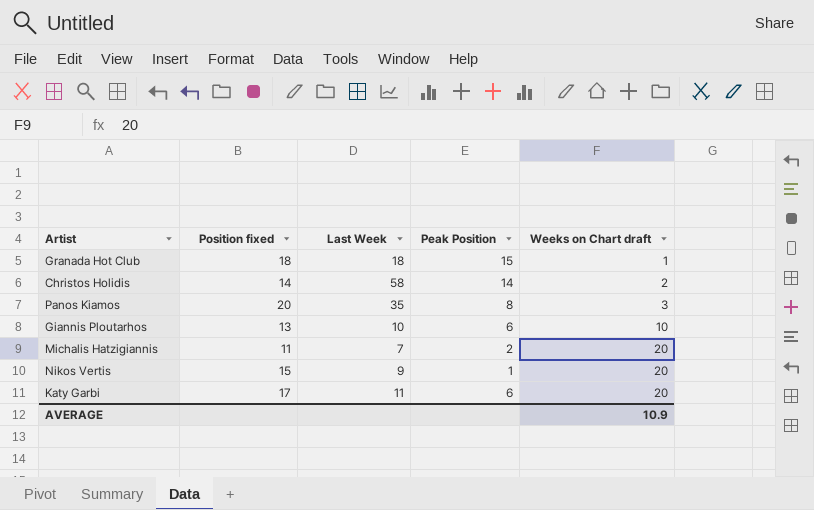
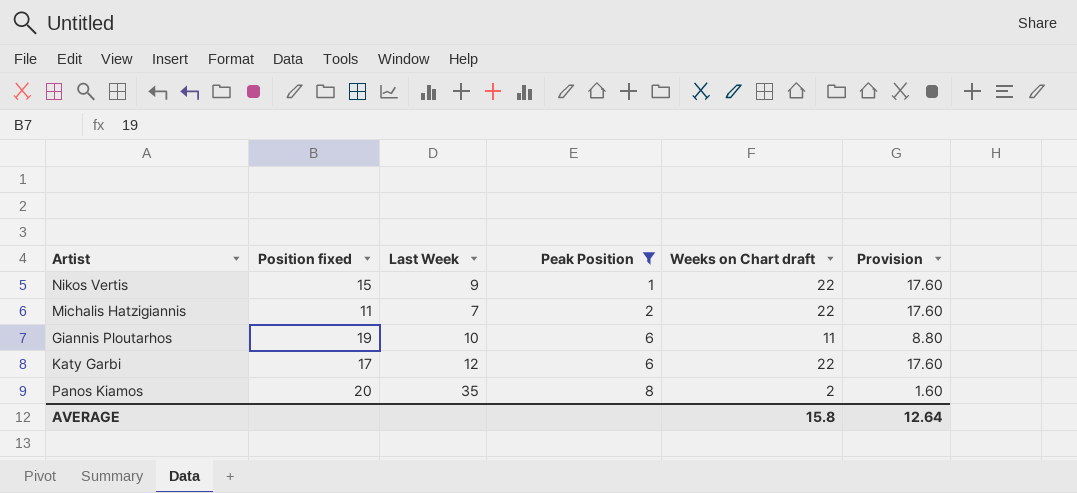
filter: none -> Peak Position <= 8
row order: Weeks on Chart draft ascending -> Peak Position ascending
column Provision | formula: none -> [Weeks on Chart draft] * 0.8
Nikos Vertis | Weeks on Chart draft: 20 -> 22
Michalis Hatzigiannis | Weeks on Chart draft: 20 -> 22
Giannis Ploutarhos | Position fixed: 13 -> 19
Giannis Ploutarhos | Weeks on Chart draft: 10 -> 11
Katy Garbi | Last Week: 11 -> 12
Katy Garbi | Weeks on Chart draft: 20 -> 22
Panos Kiamos | Weeks on Chart draft: 3 -> 2
AVERAGE | Weeks on Chart draft: 10.9 -> 15.8

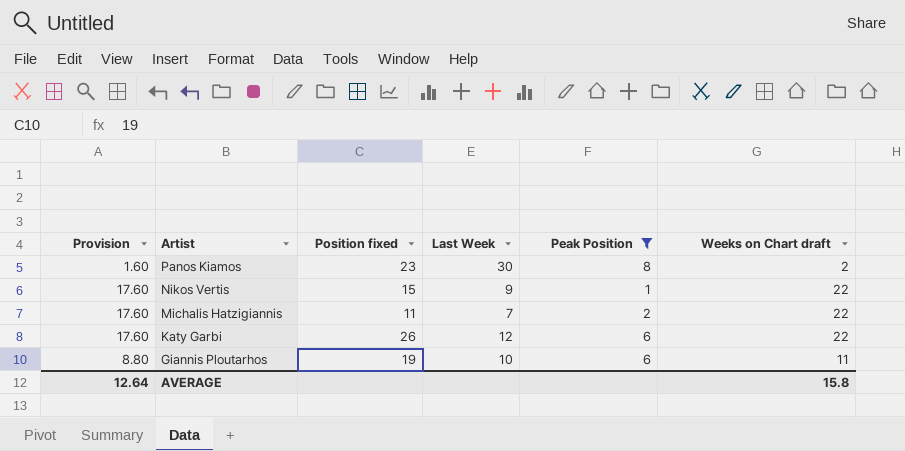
row order: Peak Position ascending -> Artist descending
column Provision | position: 6 -> 1
Panos Kiamos | Position fixed: 20 -> 23
Panos Kiamos | Last Week: 35 -> 30
Katy Garbi | Position fixed: 17 -> 26

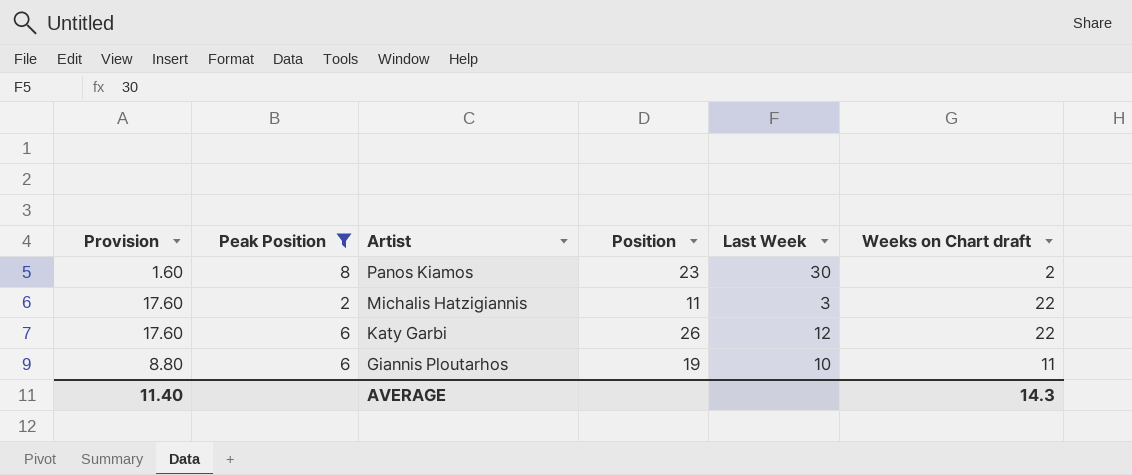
column Peak Position | position: 5 -> 2
column name: Position fixed -> Position
row Nikos Vertis: 17.60 | 15 | 9 | 1 | 22 -> none
Michalis Hatzigiannis | Last Week: 7 -> 3
AVERAGE | Provision: 12.64 -> 11.40
AVERAGE | Weeks on Chart draft: 15.8 -> 14.3

